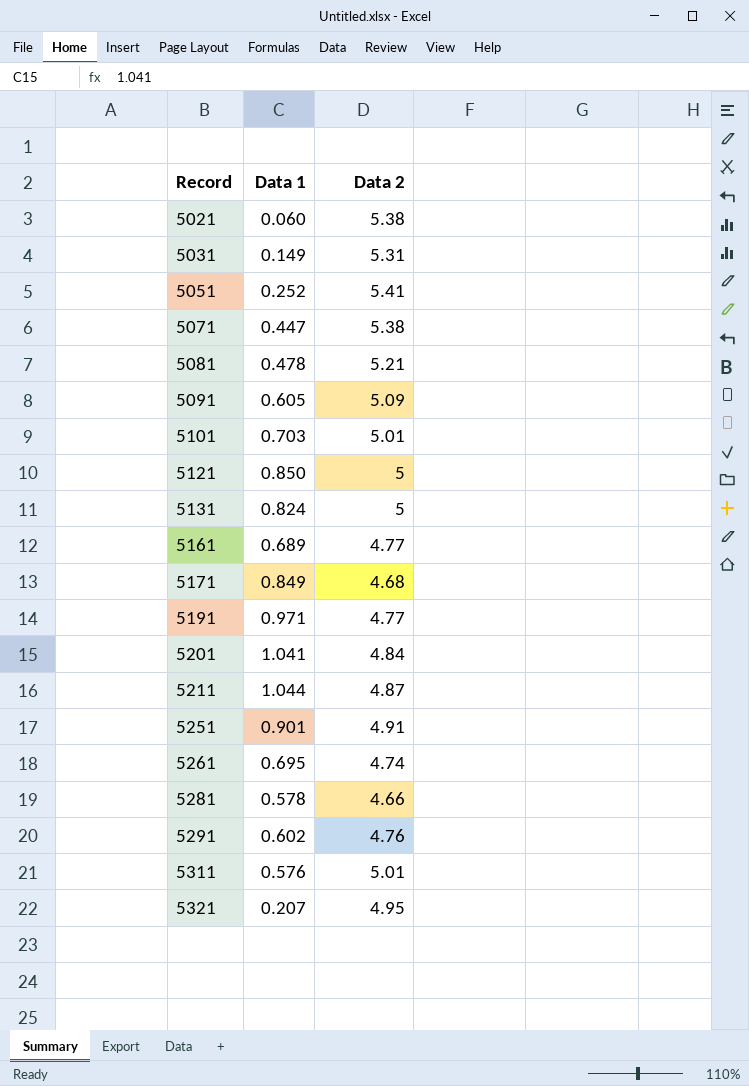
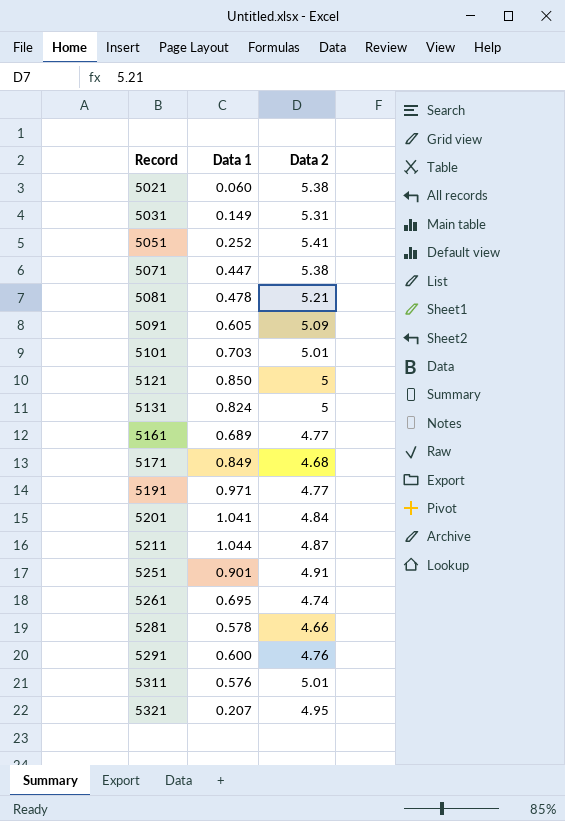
5291 | Data 1: 0.602 -> 0.600

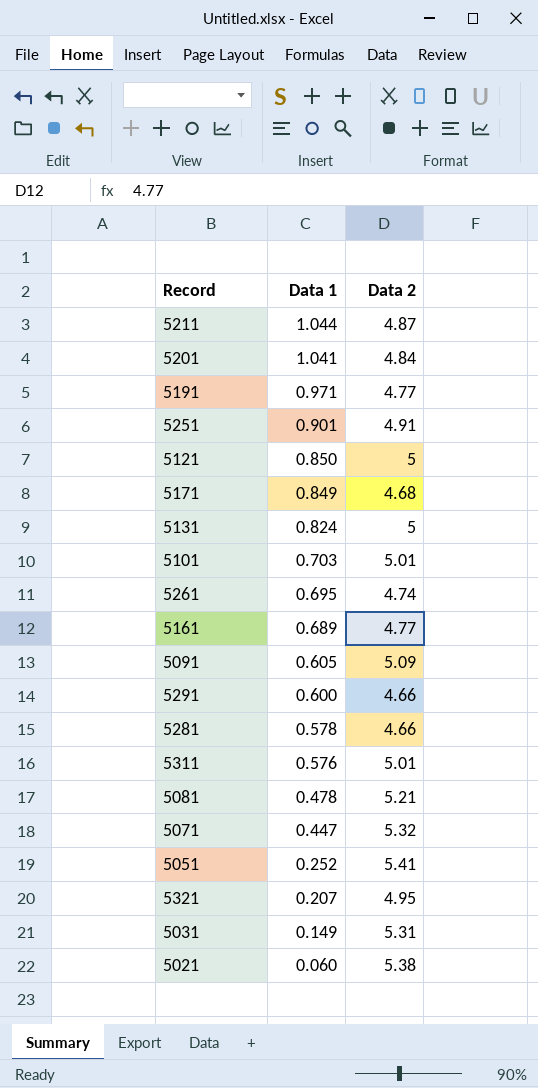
row order: Record ascending -> Data 1 descending
5291 | Data 2: 4.76 -> 4.66
5071 | Data 2: 5.38 -> 5.32

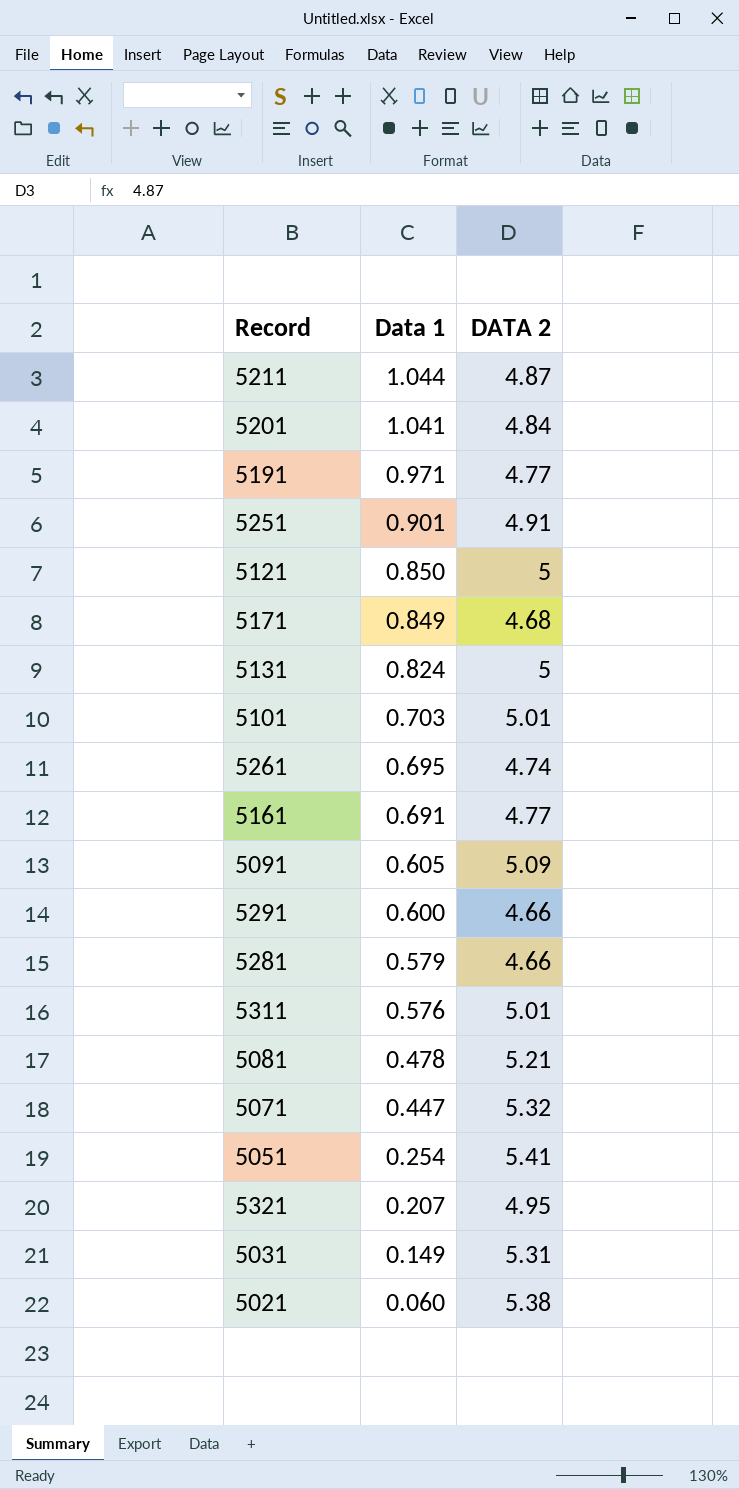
column name: Data 2 -> DATA 2
5161 | Data 1: 0.689 -> 0.691
5281 | Data 1: 0.578 -> 0.579
5051 | Data 1: 0.252 -> 0.254

